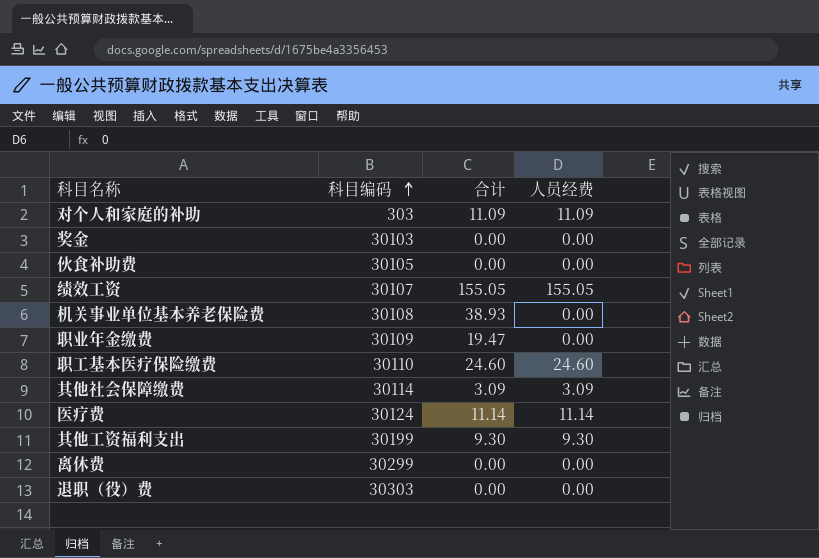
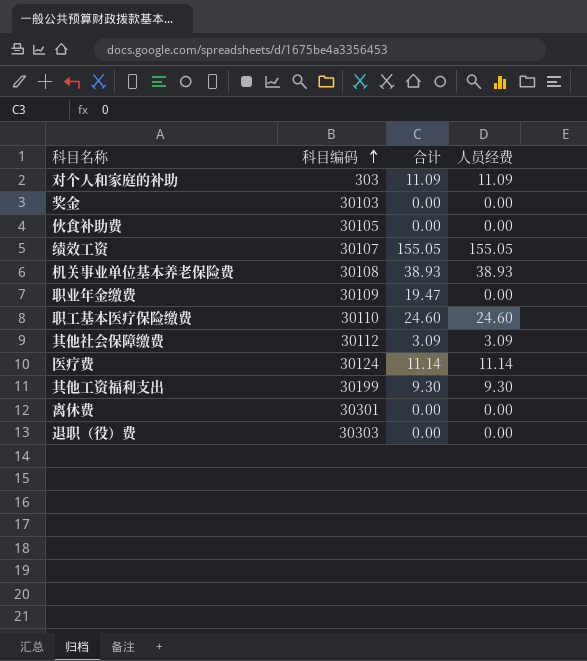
机关事业单位基本养老保险费 | 人员经费: 0.00 -> 38.93
其他社会保障缴费 | 科目编码: 30114 -> 30112
离休费 | 科目编码: 30299 -> 30301

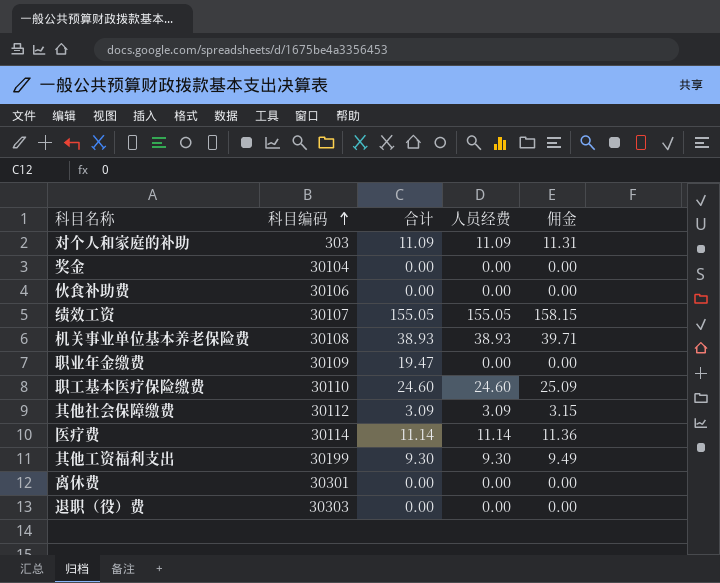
column 佣金 | formula: none -> [人员经费] * 1.02
奖金 | 科目编码: 30103 -> 30104
伙食补助费 | 科目编码: 30105 -> 30106
医疗费 | 科目编码: 30124 -> 30114

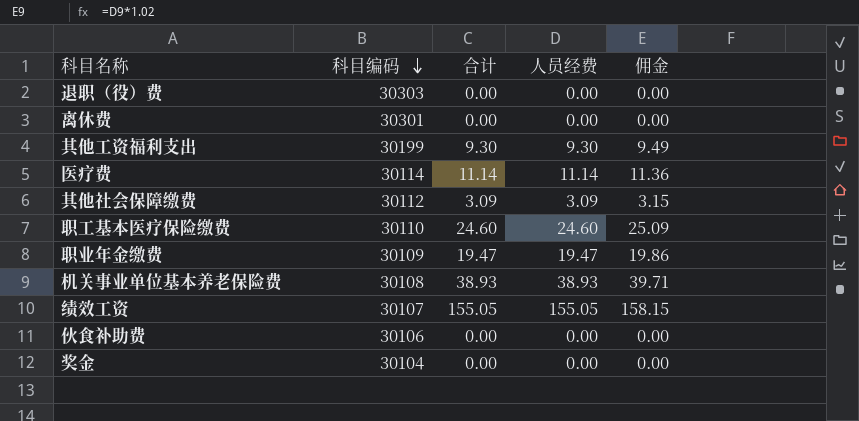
row order: 科目编码 ascending -> 科目编码 descending
row 对个人和家庭的补助: 303 | 11.09 | 11.09 | 11.31 -> none
职业年金缴费 | 人员经费: 0.00 -> 19.47
职业年金缴费 | 佣金: 0.00 -> 19.86

